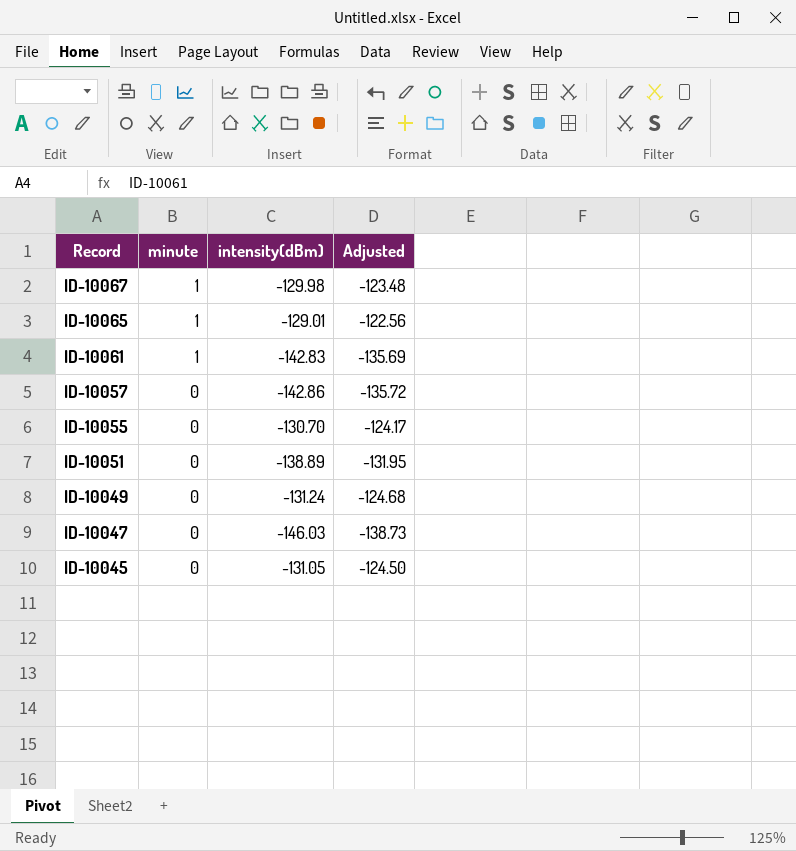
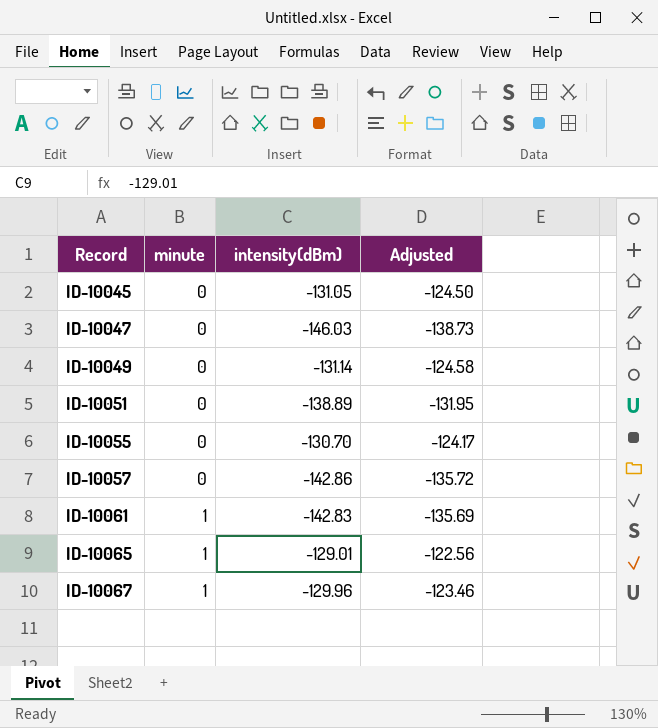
row order: Record descending -> Record ascending
ID-10049 | intensity(dBm): -131.24 -> -131.14
ID-10049 | Adjusted: -124.68 -> -124.58
ID-10067 | intensity(dBm): -129.98 -> -129.96
ID-10067 | Adjusted: -123.48 -> -123.46

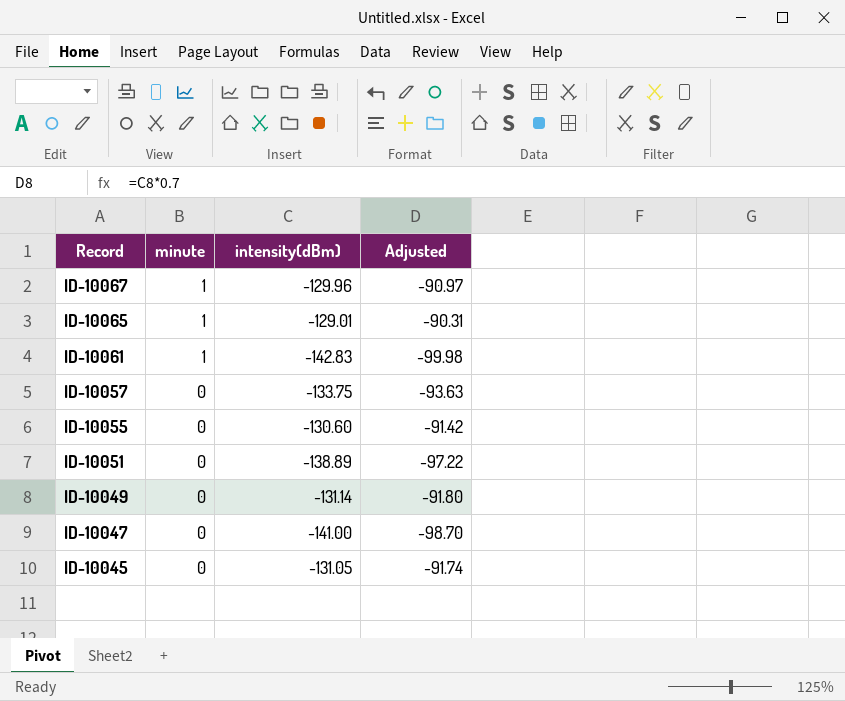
row order: Record ascending -> Record descending
column Adjusted | formula: [intensity(dBm)] * 0.95 -> [intensity(dBm)] * 0.7
ID-10057 | intensity(dBm): -142.86 -> -133.75
ID-10055 | intensity(dBm): -130.70 -> -130.60
ID-10047 | intensity(dBm): -146.03 -> -141.00

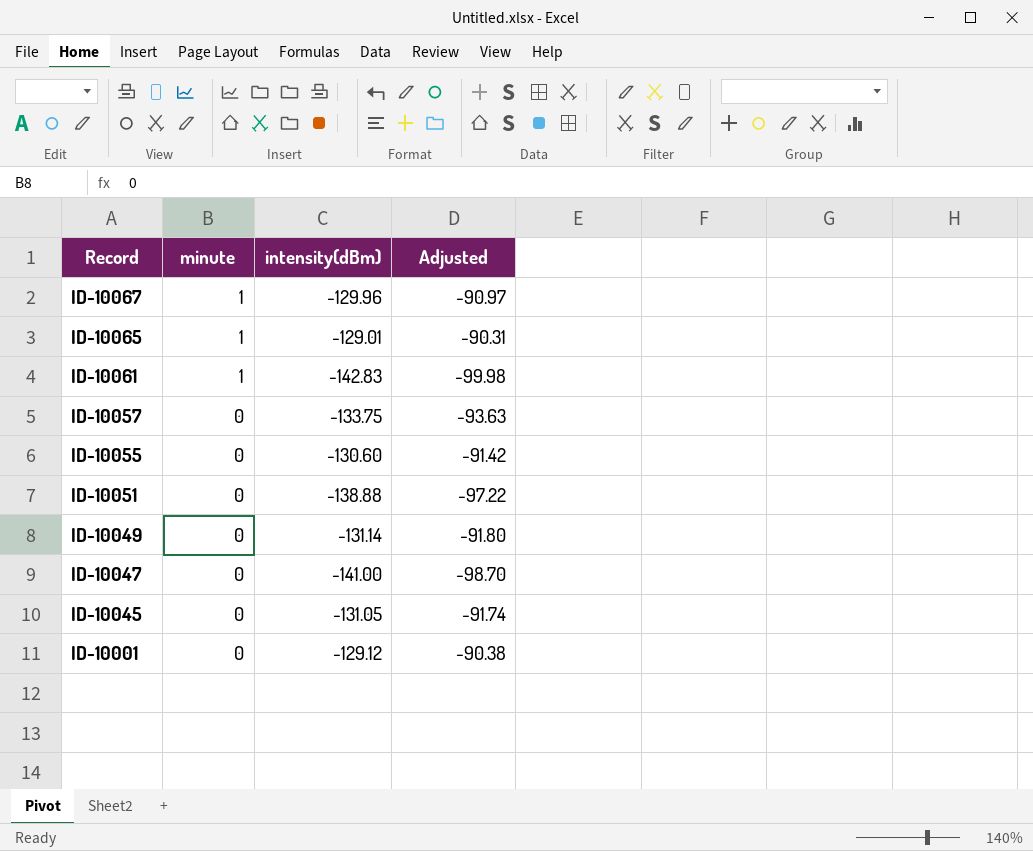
ID-10051 | intensity(dBm): -138.89 -> -138.88
row ID-10001: none -> 0 | -129.12 | -90.38

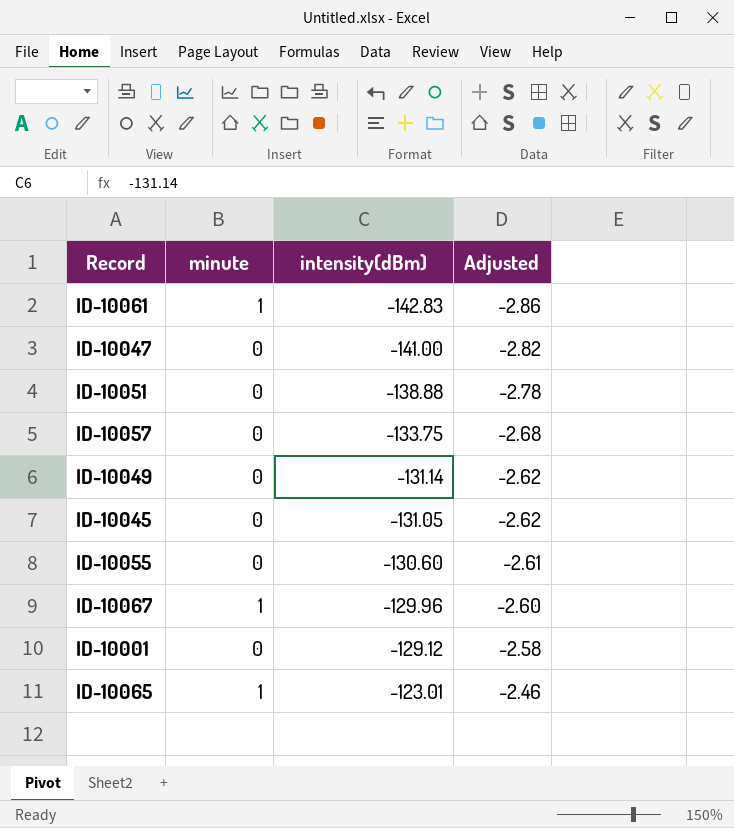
row order: Record descending -> intensity(dBm) ascending
column Adjusted | formula: [intensity(dBm)] * 0.7 -> [intensity(dBm)] * 0.02
ID-10065 | intensity(dBm): -129.01 -> -123.01

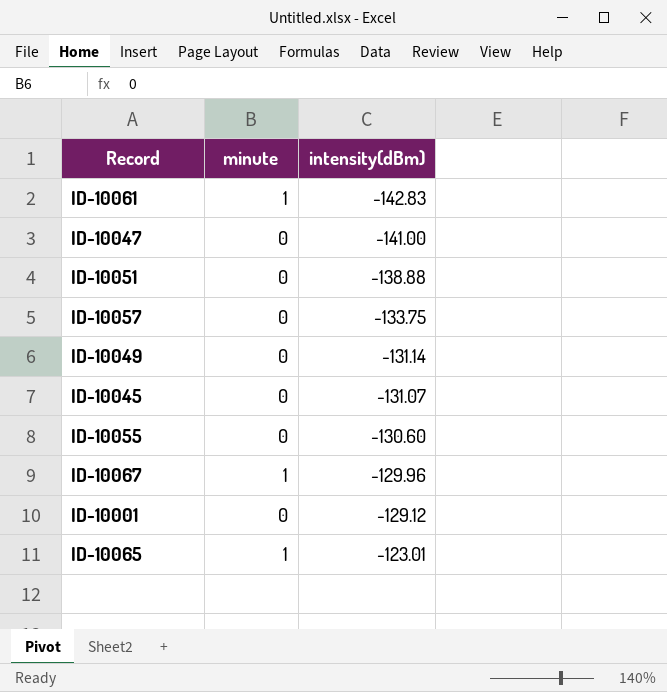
column Adjusted | formula: [intensity(dBm)] * 0.02 -> none
ID-10045 | intensity(dBm): -131.05 -> -131.07

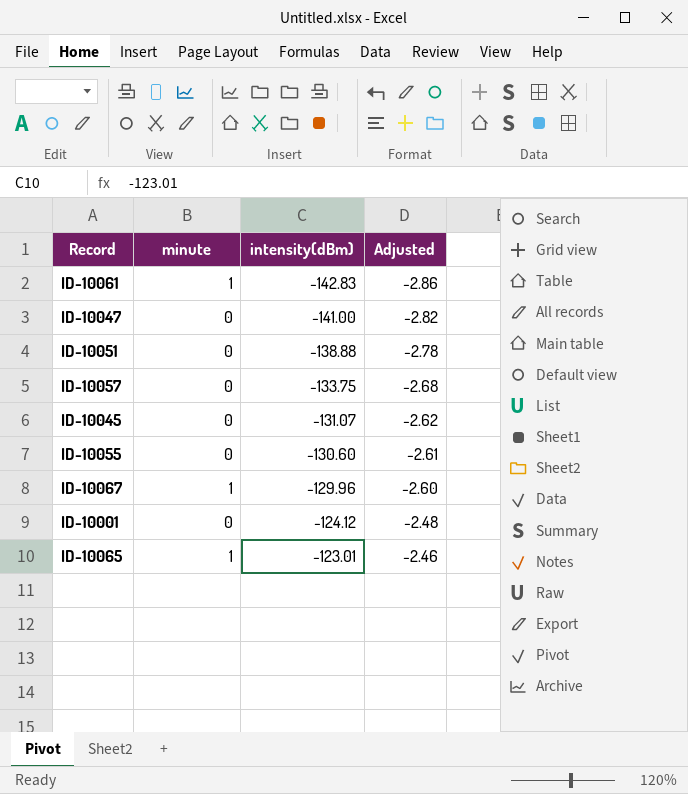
column Adjusted | formula: none -> [intensity(dBm)] * 0.02
row ID-10049: 0 | -131.14 -> none
ID-10001 | intensity(dBm): -129.12 -> -124.12

